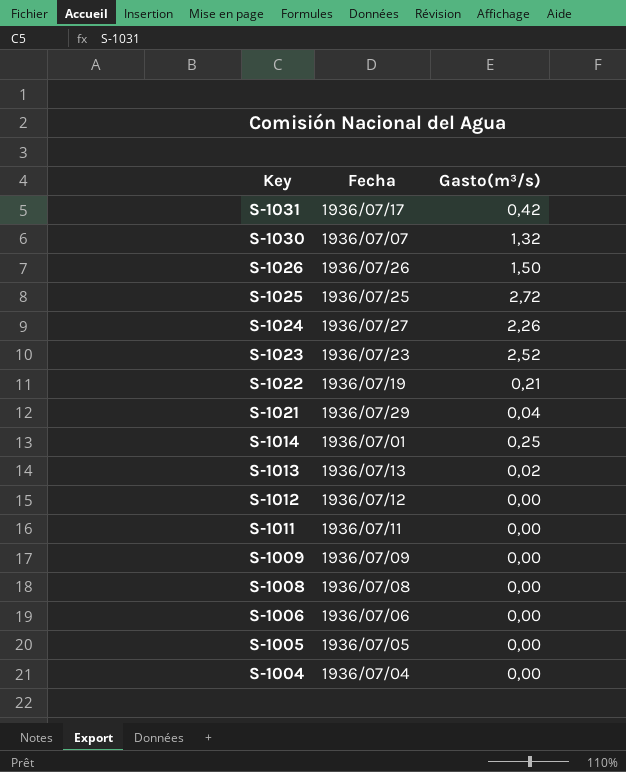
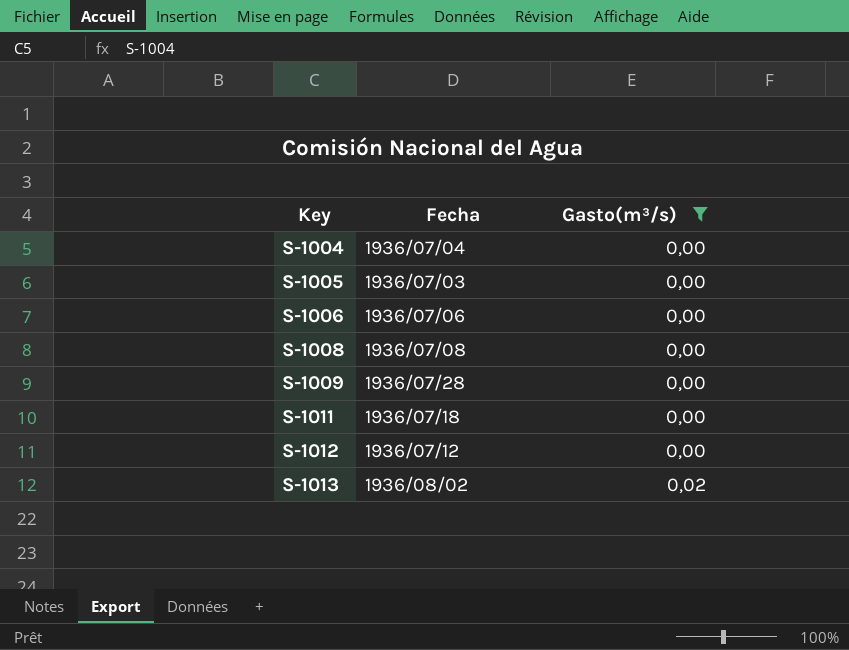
filter: none -> Gasto(m³/s) <= 0,02
row order: Key descending -> Key ascending
S-1005 | Fecha: 1936/07/05 -> 1936/07/03
S-1009 | Fecha: 1936/07/09 -> 1936/07/28
S-1011 | Fecha: 1936/07/11 -> 1936/07/18
S-1013 | Fecha: 1936/07/13 -> 1936/08/02

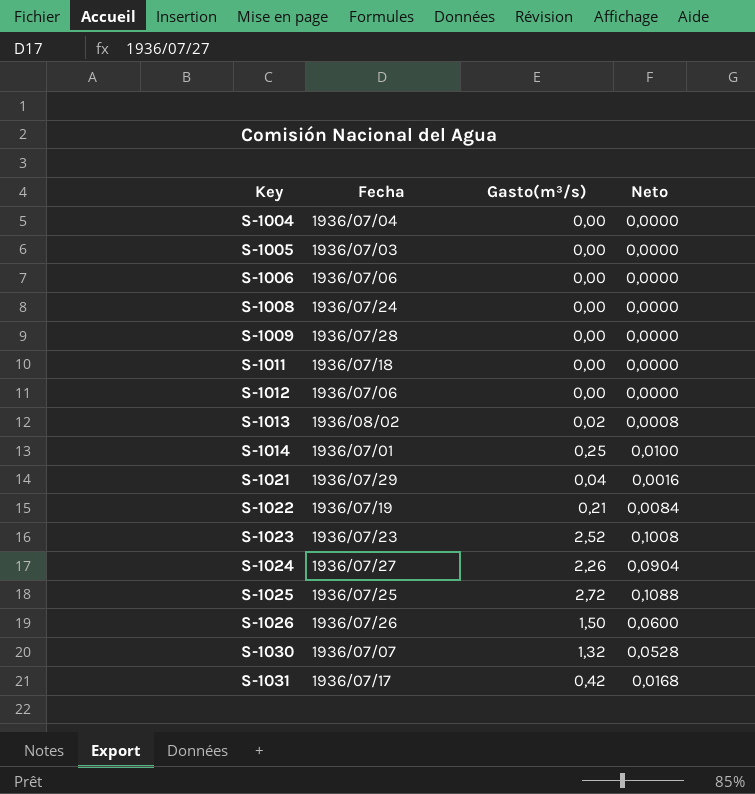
filter: Gasto(m³/s) <= 0,02 -> none
column Neto | formula: none -> [Gasto(m³/s)] * 0,04
S-1008 | Fecha: 1936/07/08 -> 1936/07/24
S-1012 | Fecha: 1936/07/12 -> 1936/07/06

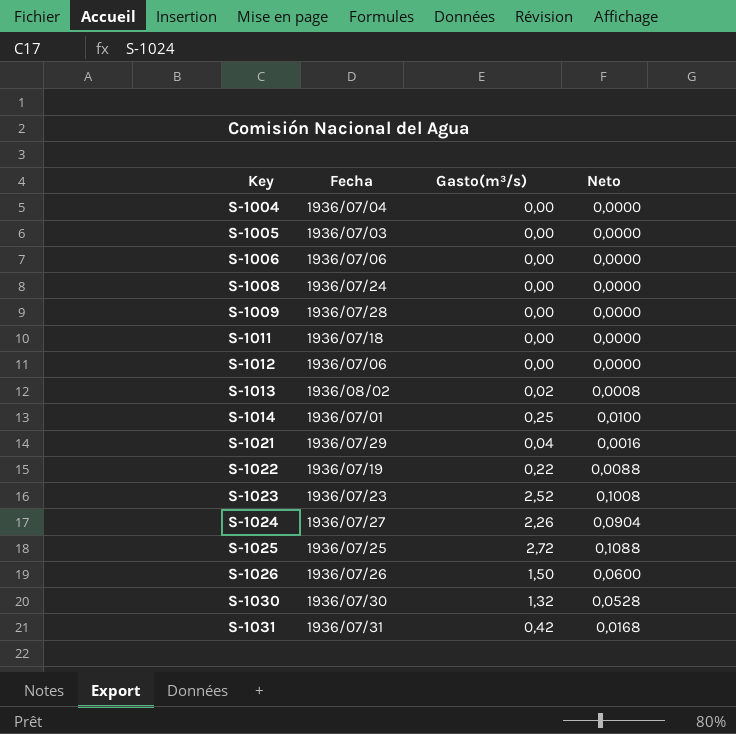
S-1022 | Gasto(m³/s): 0,21 -> 0,22
S-1022 | Neto: 0,0084 -> 0,0088
S-1030 | Fecha: 1936/07/07 -> 1936/07/30
S-1031 | Fecha: 1936/07/17 -> 1936/07/31

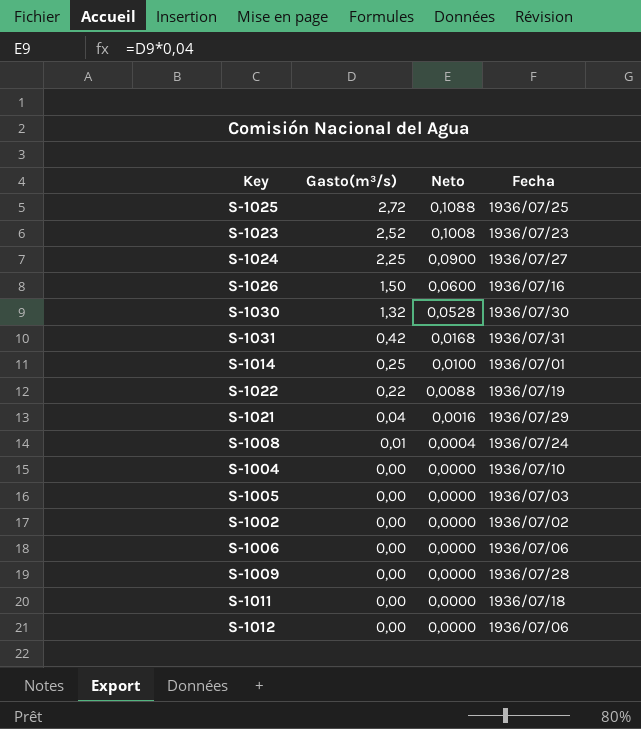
row order: Key ascending -> Gasto(m³/s) descending
column Fecha | position: 2 -> 4
row S-1013: 1936/08/02 | 0,02 | 0,0008 -> none
S-1024 | Gasto(m³/s): 2,26 -> 2,25
S-1024 | Neto: 0,0904 -> 0,0900
S-1026 | Fecha: 1936/07/26 -> 1936/07/16
S-1008 | Gasto(m³/s): 0,00 -> 0,01
S-1008 | Neto: 0,0000 -> 0,0004
S-1004 | Fecha: 1936/07/04 -> 1936/07/10
row S-1002: none -> 0,00 | 0,0000 | 1936/07/02

